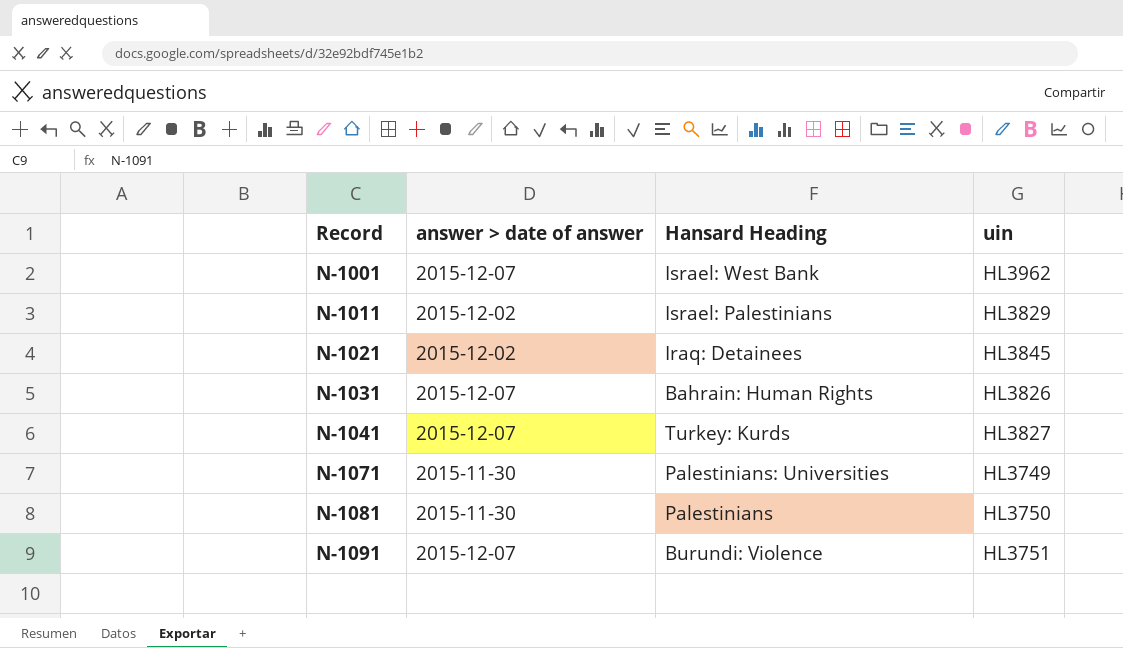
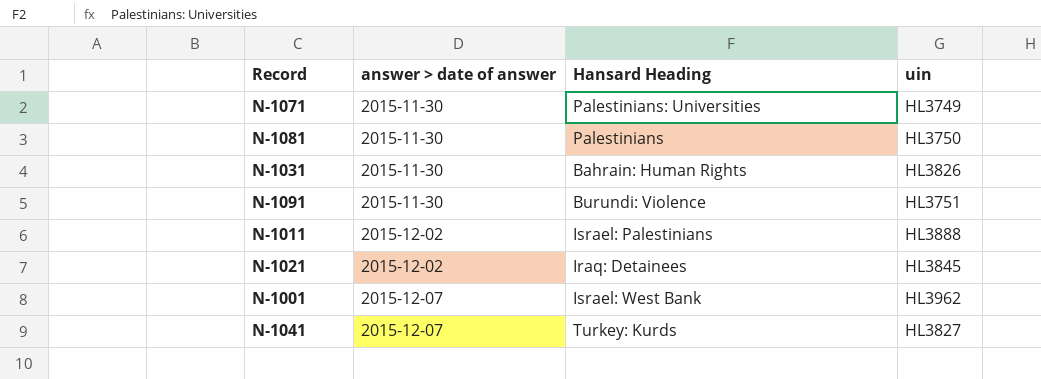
row order: Record ascending -> answer > date of answer ascending
N-1031 | answer > date of answer: 2015-12-07 -> 2015-11-30
N-1091 | answer > date of answer: 2015-12-07 -> 2015-11-30
N-1011 | uin: HL3829 -> HL3888

